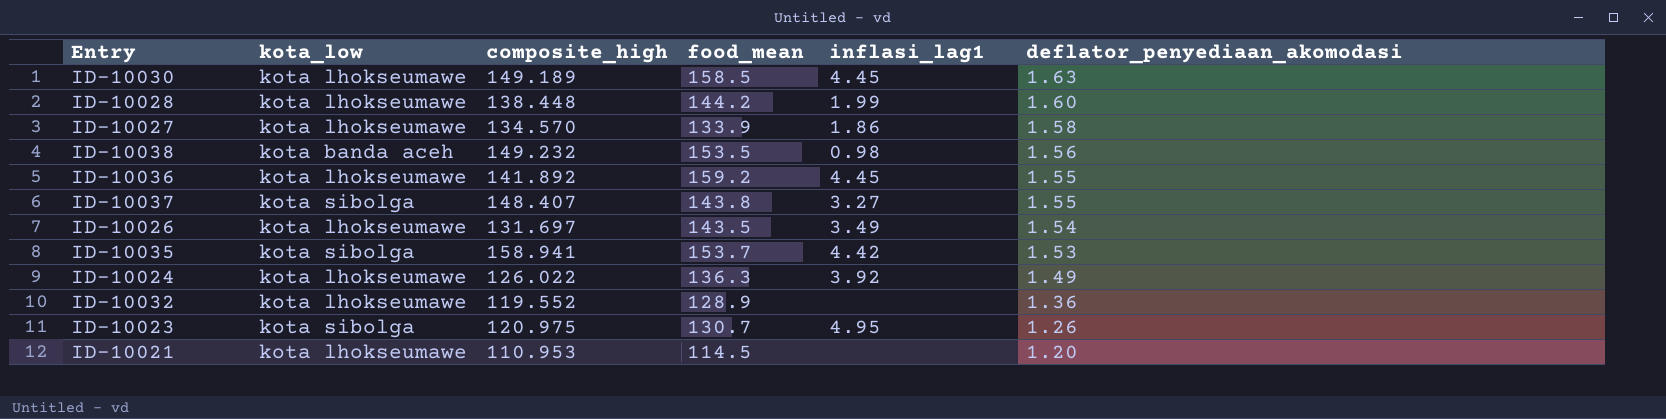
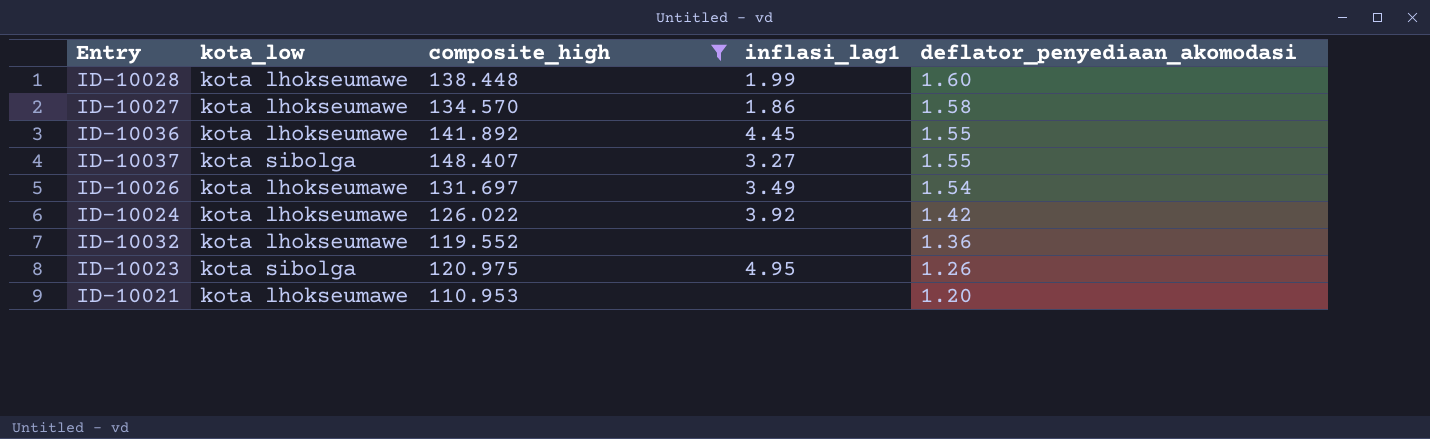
filter: none -> composite_high <= 148.407
column food_mean | position: 4 -> none
ID-10024 | deflator_penyediaan_akomodasi: 1.49 -> 1.42

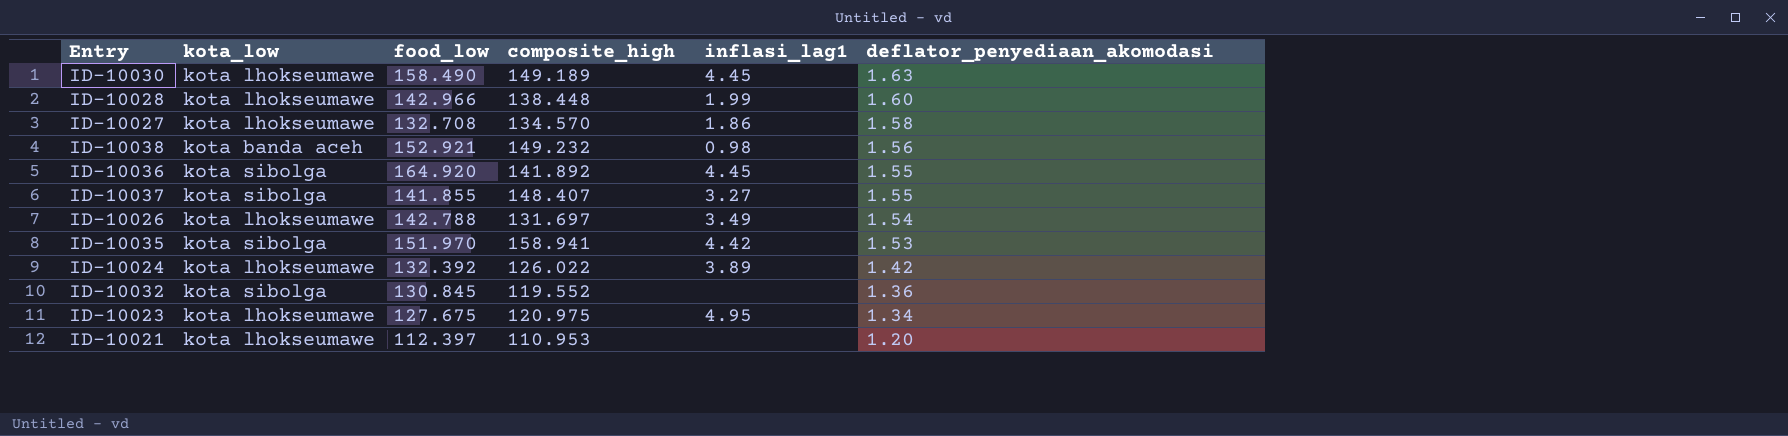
filter: composite_high <= 148.407 -> none
column food_low | position: none -> 3
ID-10036 | kota_low: kota lhokseumawe -> kota sibolga
ID-10024 | inflasi_lag1: 3.92 -> 3.89
ID-10032 | kota_low: kota lhokseumawe -> kota sibolga
ID-10023 | kota_low: kota sibolga -> kota lhokseumawe
ID-10023 | deflator_penyediaan_akomodasi: 1.26 -> 1.34

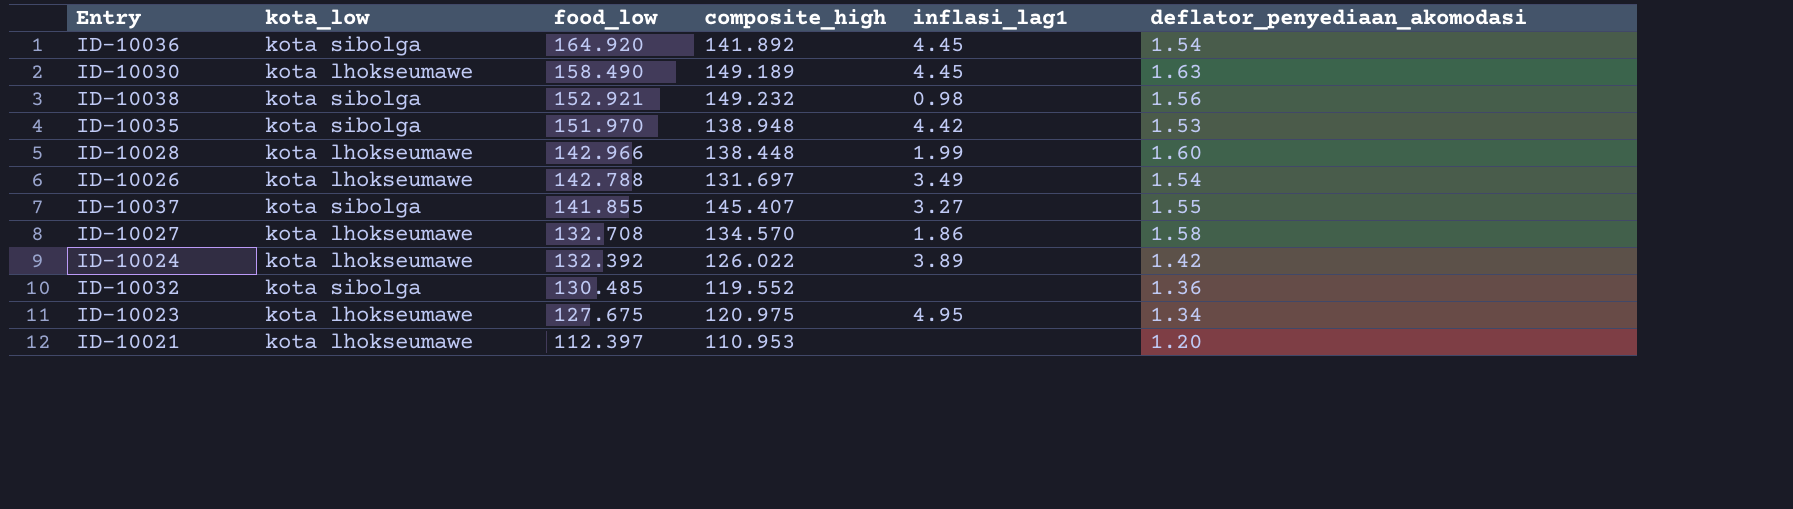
row order: deflator_penyediaan_akomodasi descending -> food_low descending
ID-10036 | deflator_penyediaan_akomodasi: 1.55 -> 1.54
ID-10038 | kota_low: kota banda aceh -> kota sibolga
ID-10035 | composite_high: 158.941 -> 138.948
ID-10037 | composite_high: 148.407 -> 145.407
ID-10032 | food_low: 130.845 -> 130.485

